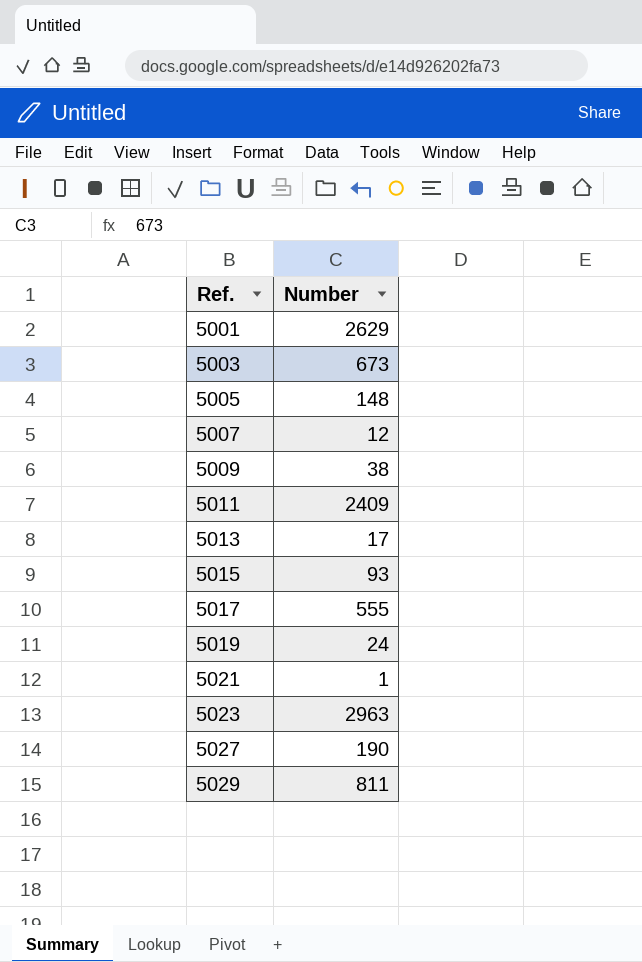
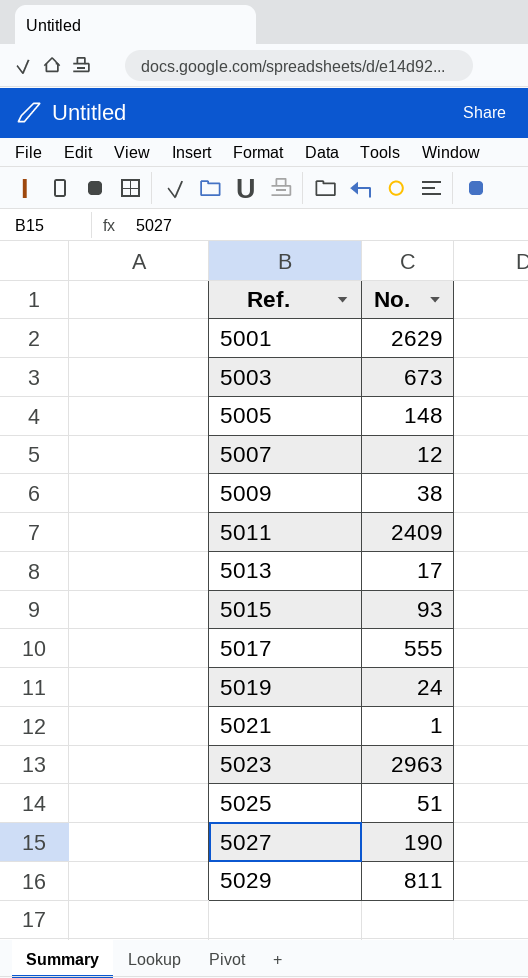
column name: Number -> No.
row 5025: none -> 51

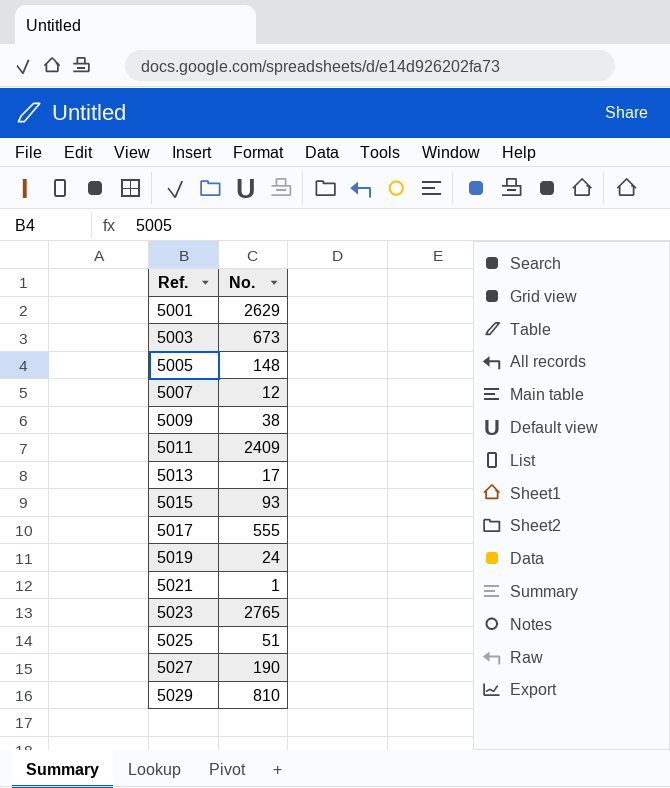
5023 | No.: 2963 -> 2765
5029 | No.: 811 -> 810

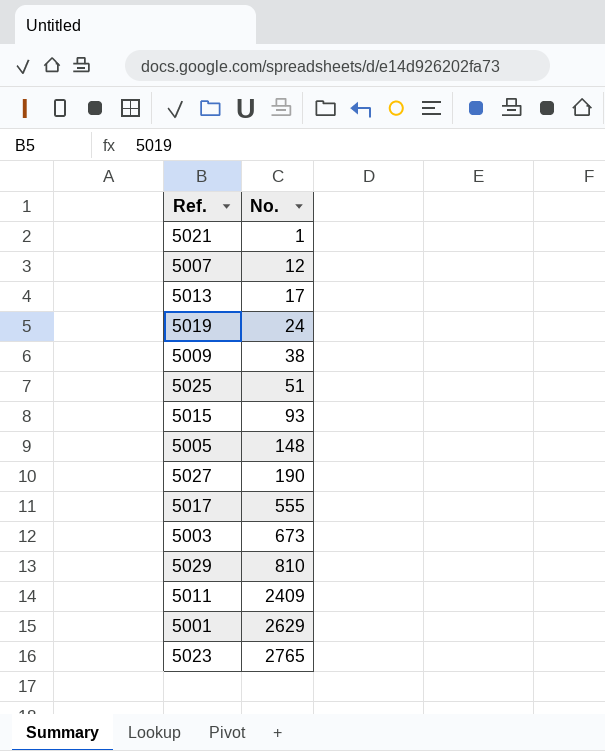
row order: Ref. ascending -> No. ascending

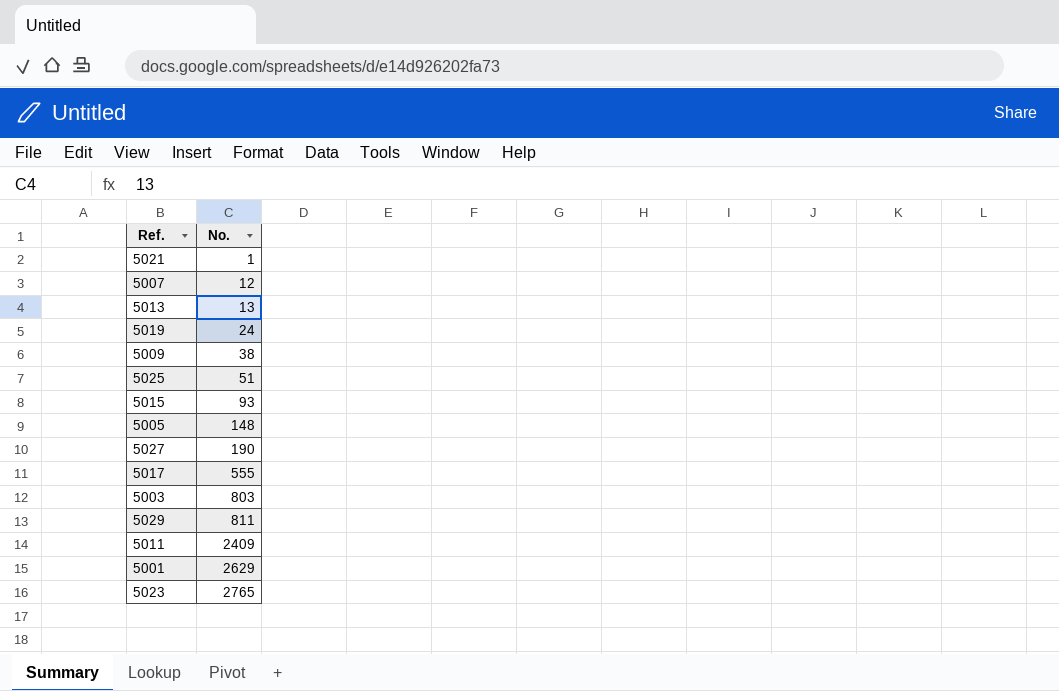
5013 | No.: 17 -> 13
5003 | No.: 673 -> 803
5029 | No.: 810 -> 811

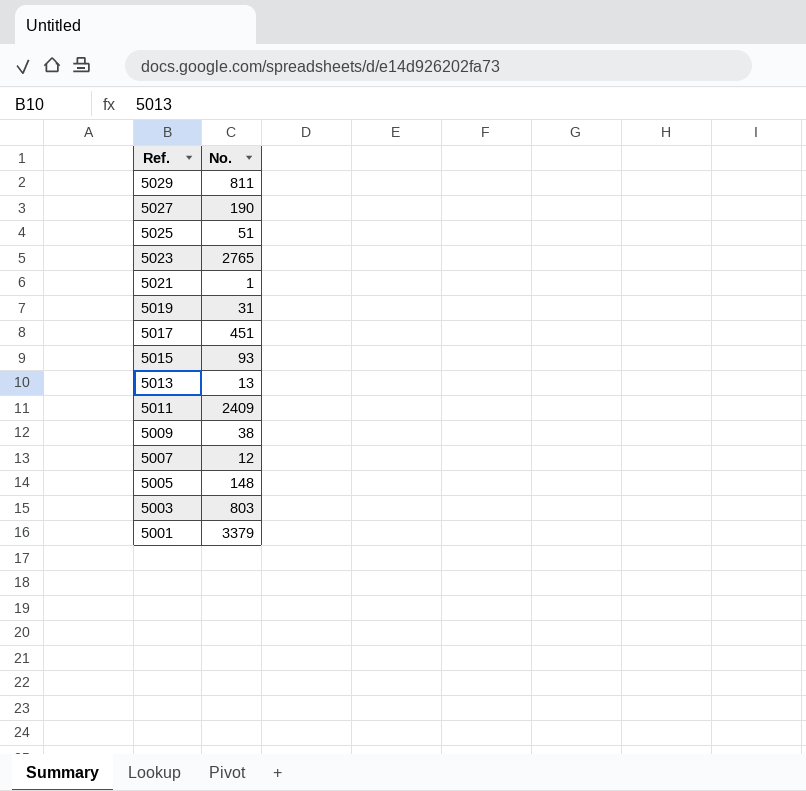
row order: No. ascending -> Ref. descending
5019 | No.: 24 -> 31
5017 | No.: 555 -> 451
5001 | No.: 2629 -> 3379

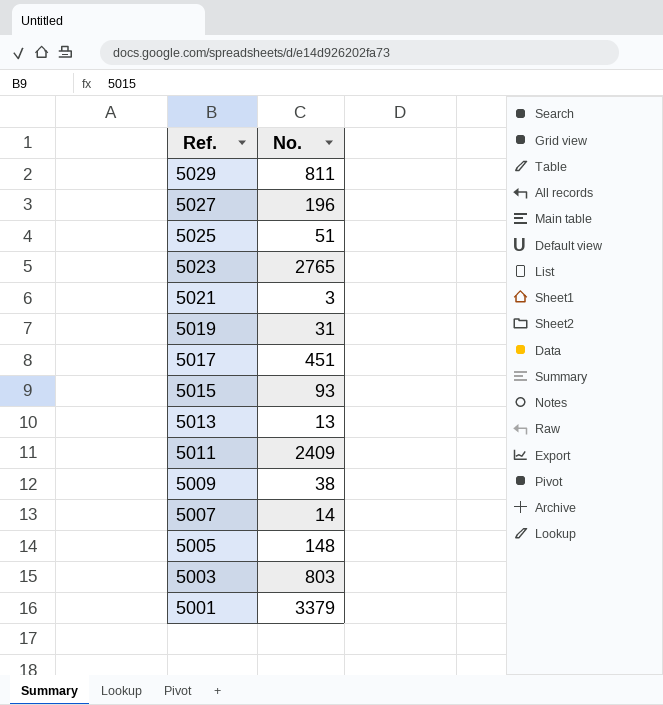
5027 | No.: 190 -> 196
5021 | No.: 1 -> 3
5007 | No.: 12 -> 14

